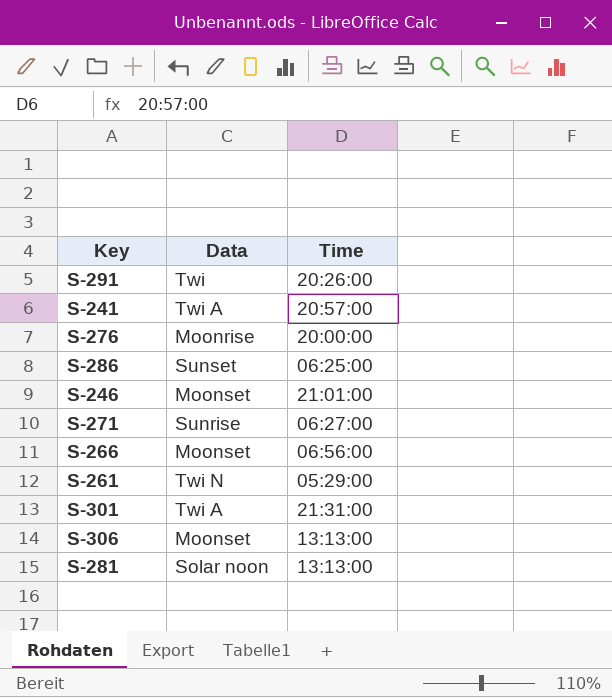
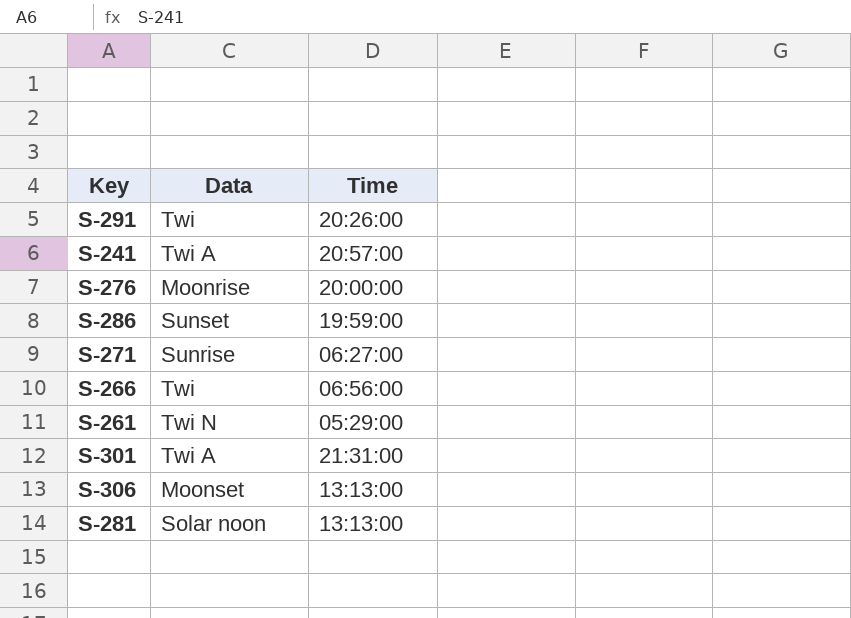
row S-246: Moonset | 21:01:00 -> none
S-286 | Time: 06:25:00 -> 19:59:00
S-266 | Data: Moonset -> Twi

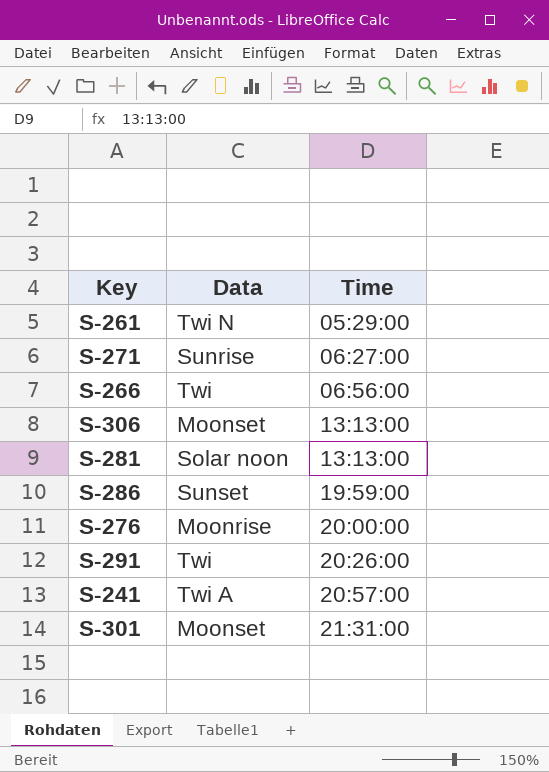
row order: none -> Time ascending
S-301 | Data: Twi A -> Moonset

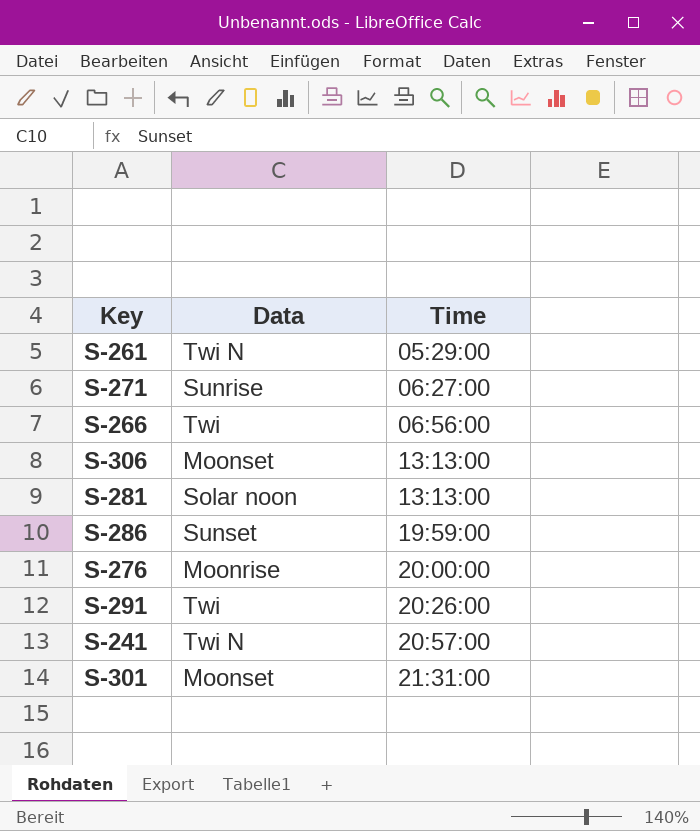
S-241 | Data: Twi A -> Twi N

